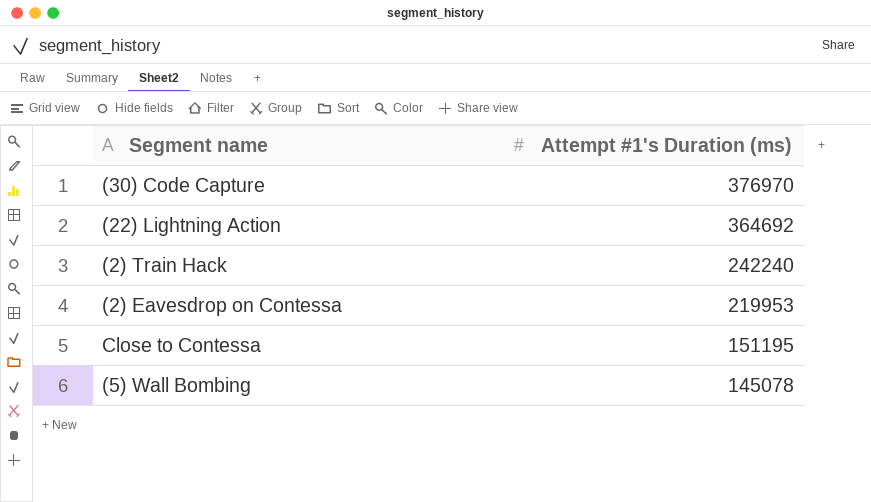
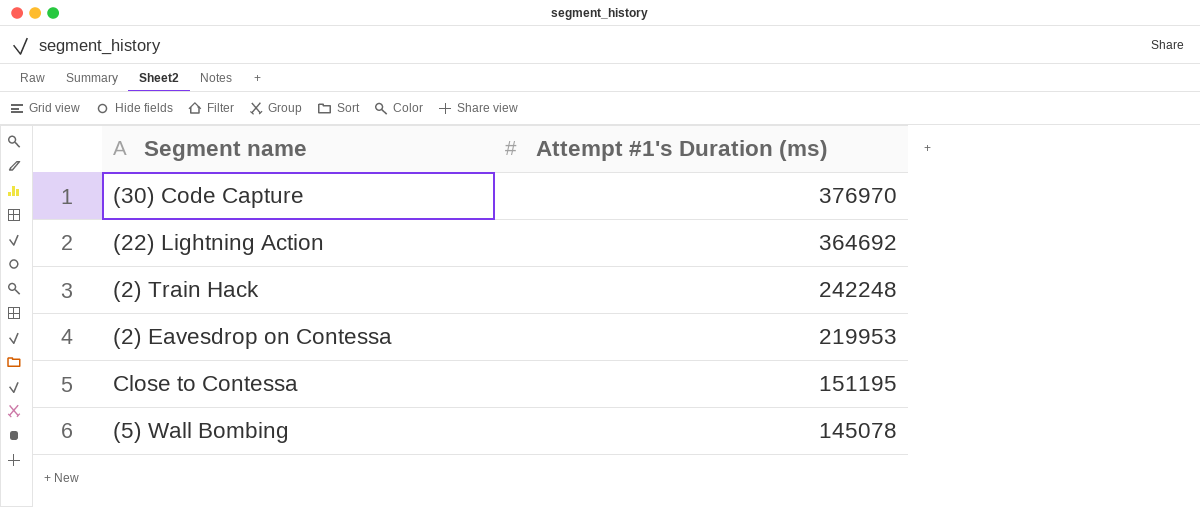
(2) Train Hack | Attempt #1's Duration (ms): 242240 -> 242248

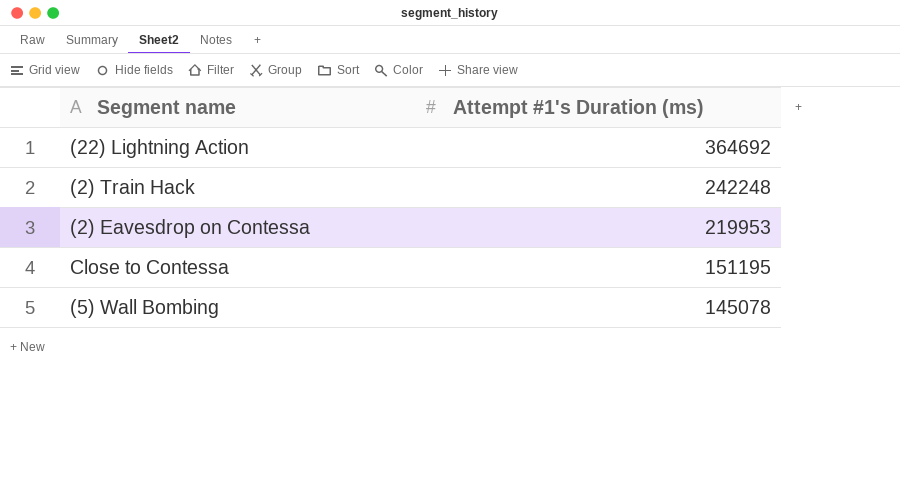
row (30) Code Capture: 376970 -> none

